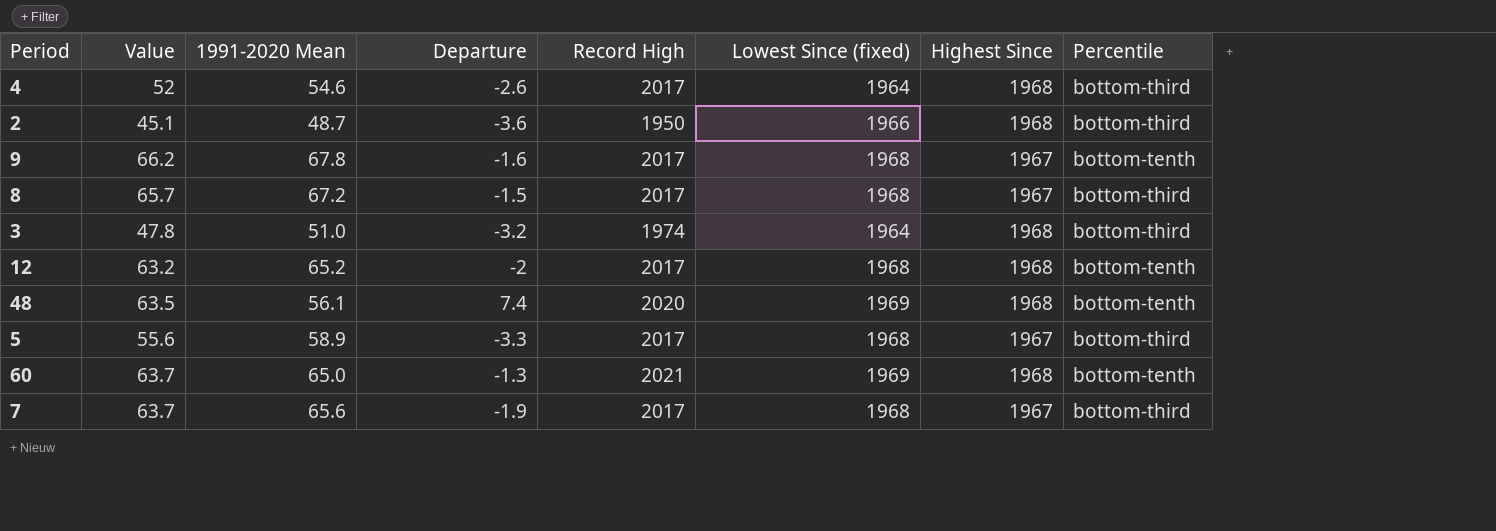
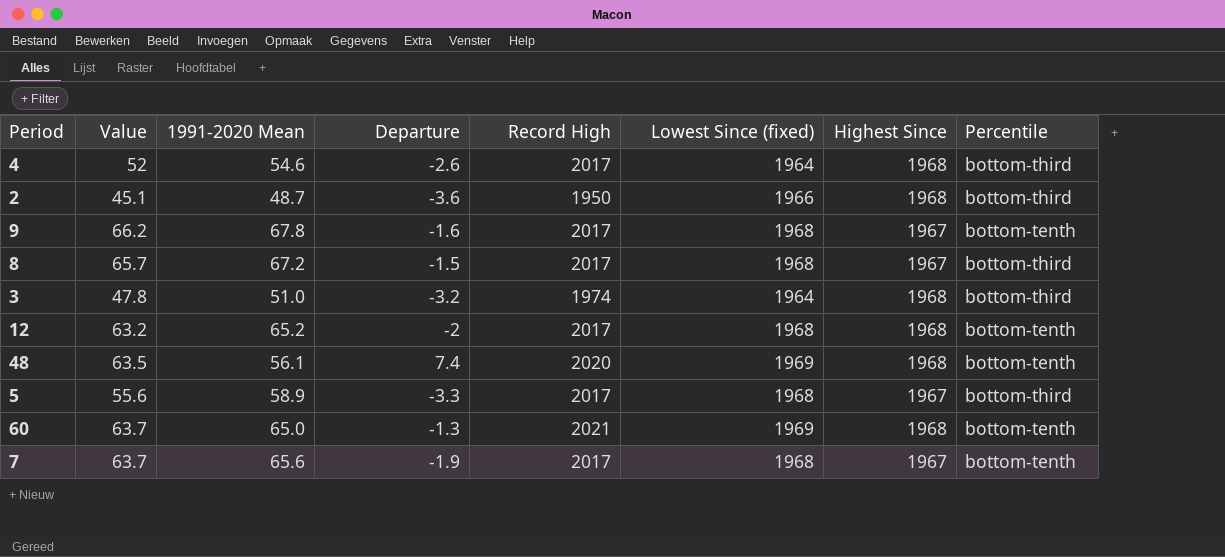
7 | Percentile: bottom-third -> bottom-tenth

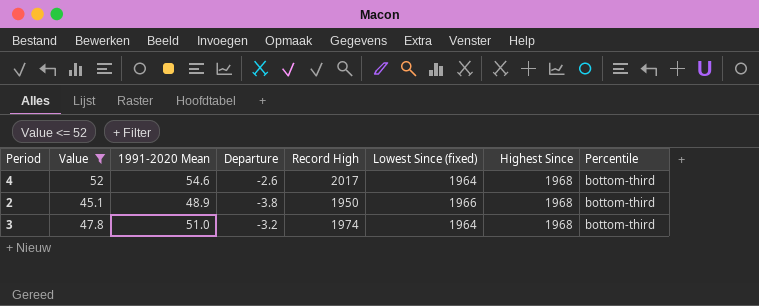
filter: none -> Value <= 52
2 | 1991-2020 Mean: 48.7 -> 48.9
2 | Departure: -3.6 -> -3.8

